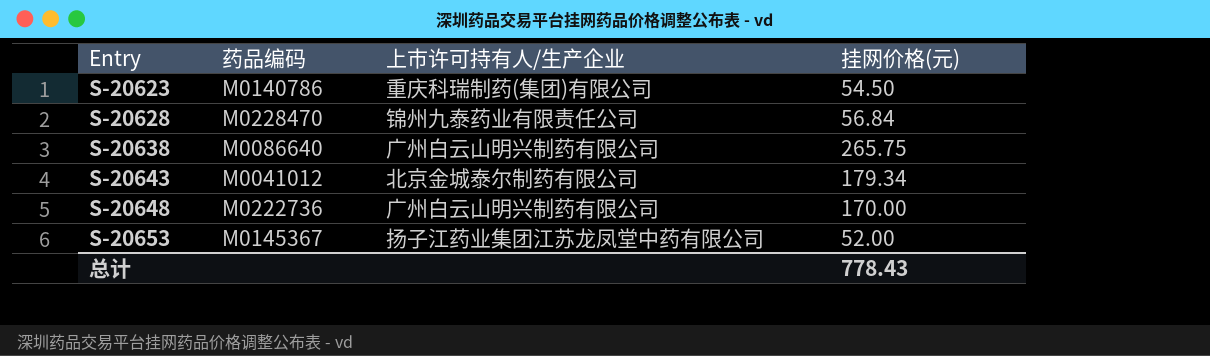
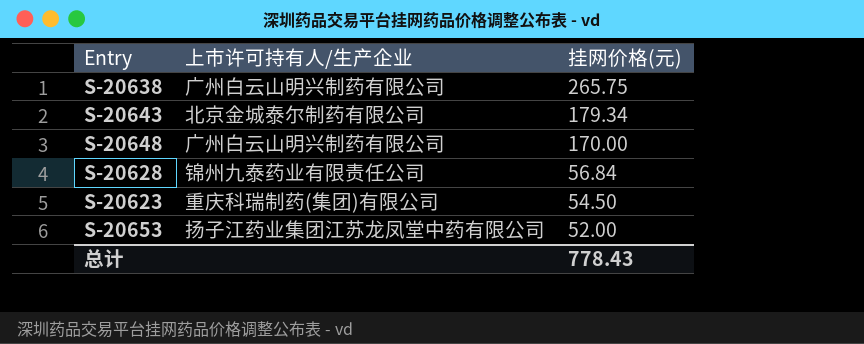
row order: Entry ascending -> 挂网价格(元) descending
column 药品编码 | position: 2 -> none

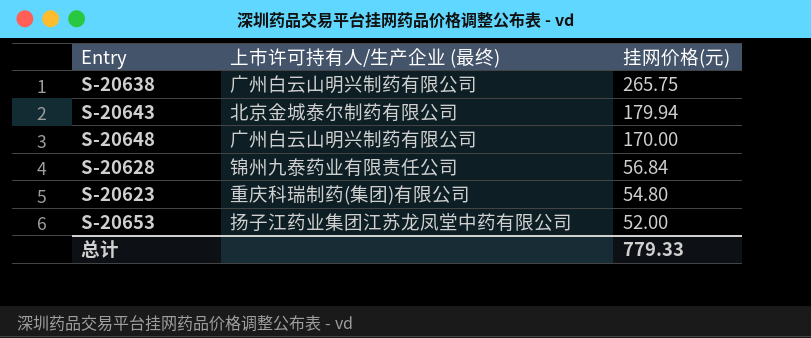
column name: 上市许可持有人/生产企业 -> 上市许可持有人/生产企业 (最终)
S-20643 | 挂网价格(元): 179.34 -> 179.94
S-20623 | 挂网价格(元): 54.50 -> 54.80
总计 | 挂网价格(元): 778.43 -> 779.33

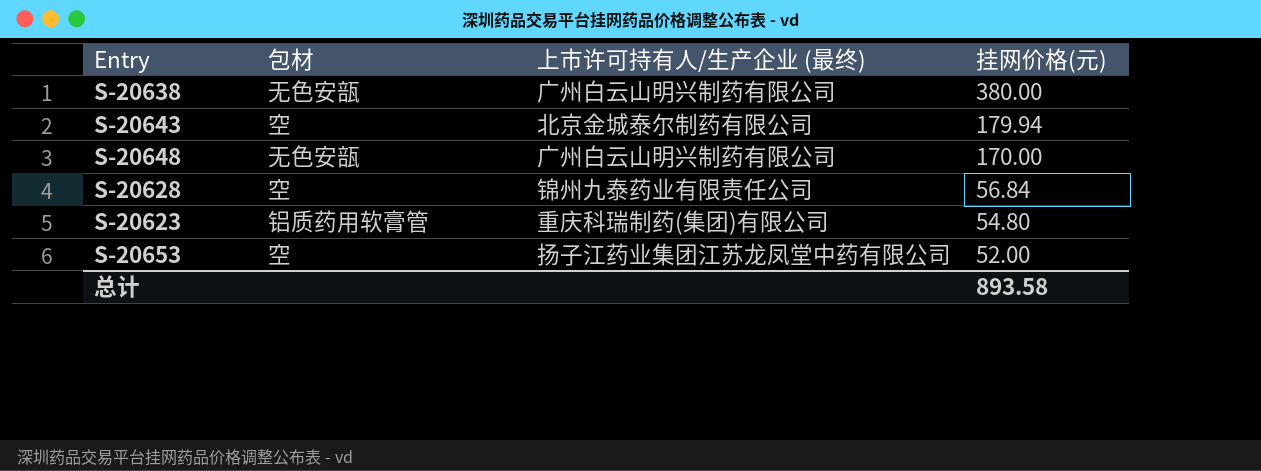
column 包材 | position: none -> 2
S-20638 | 挂网价格(元): 265.75 -> 380.00
总计 | 挂网价格(元): 779.33 -> 893.58

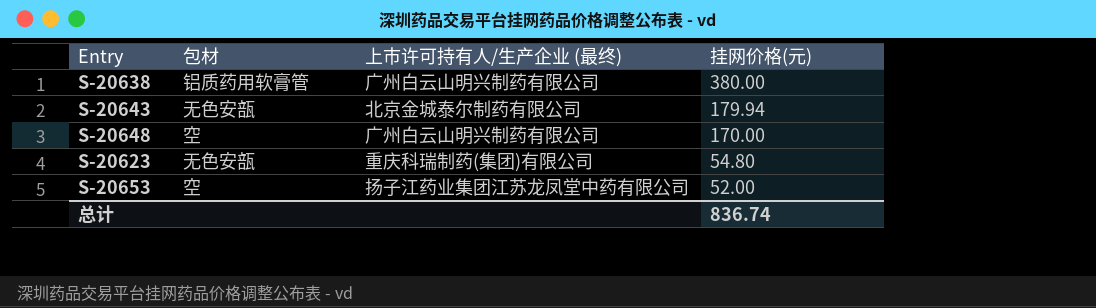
row S-20628: 空 | 锦州九泰药业有限责任公司 | 56.84 -> none
S-20638 | 包材: 无色安瓿 -> 铝质药用软膏管
S-20643 | 包材: 空 -> 无色安瓿
S-20648 | 包材: 无色安瓿 -> 空
S-20623 | 包材: 铝质药用软膏管 -> 无色安瓿
总计 | 挂网价格(元): 893.58 -> 836.74

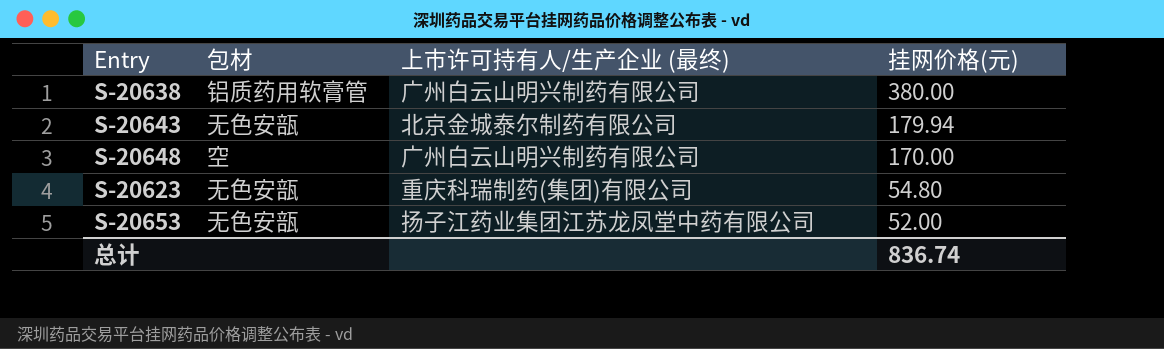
S-20653 | 包材: 空 -> 无色安瓿

